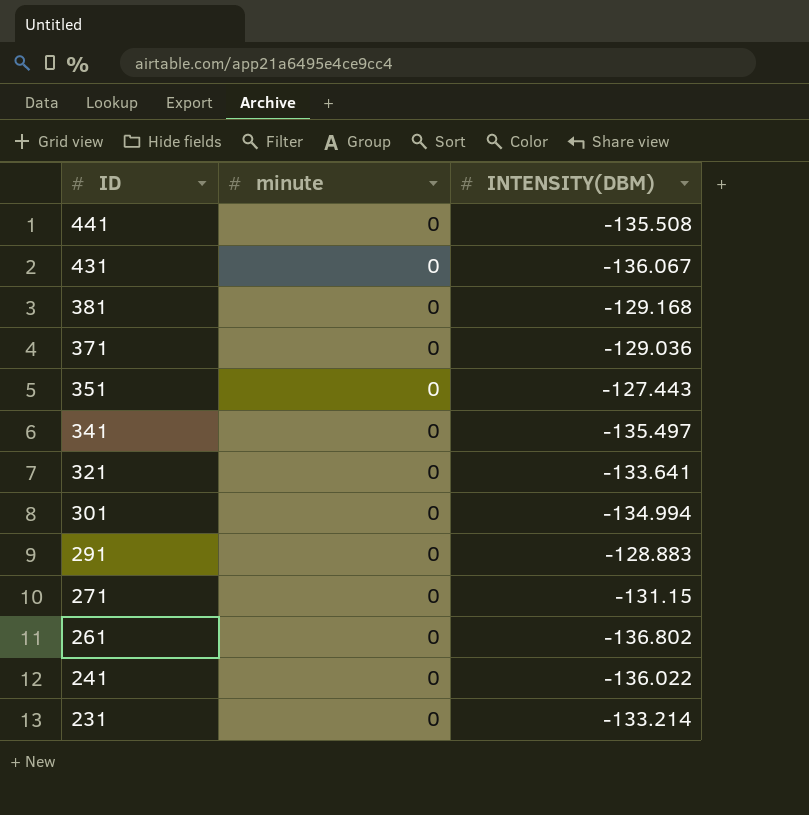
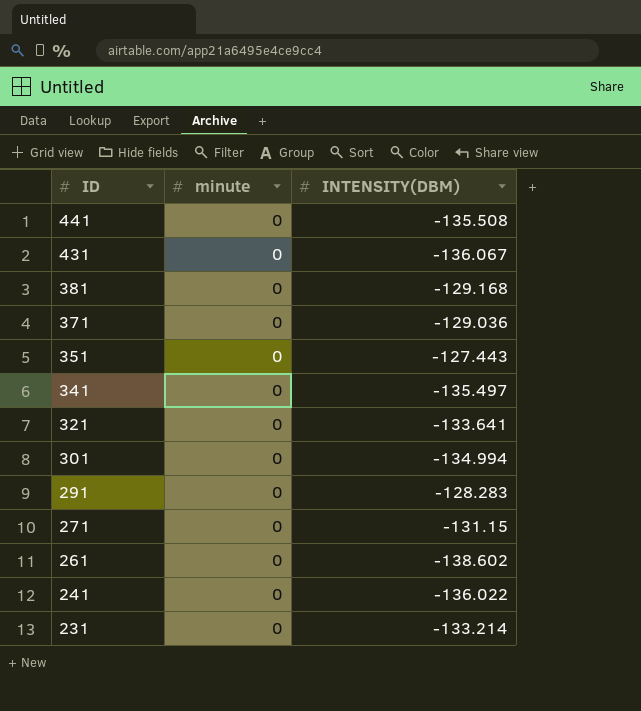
291 | INTENSITY(DBM): -128.883 -> -128.283
261 | INTENSITY(DBM): -136.802 -> -138.602

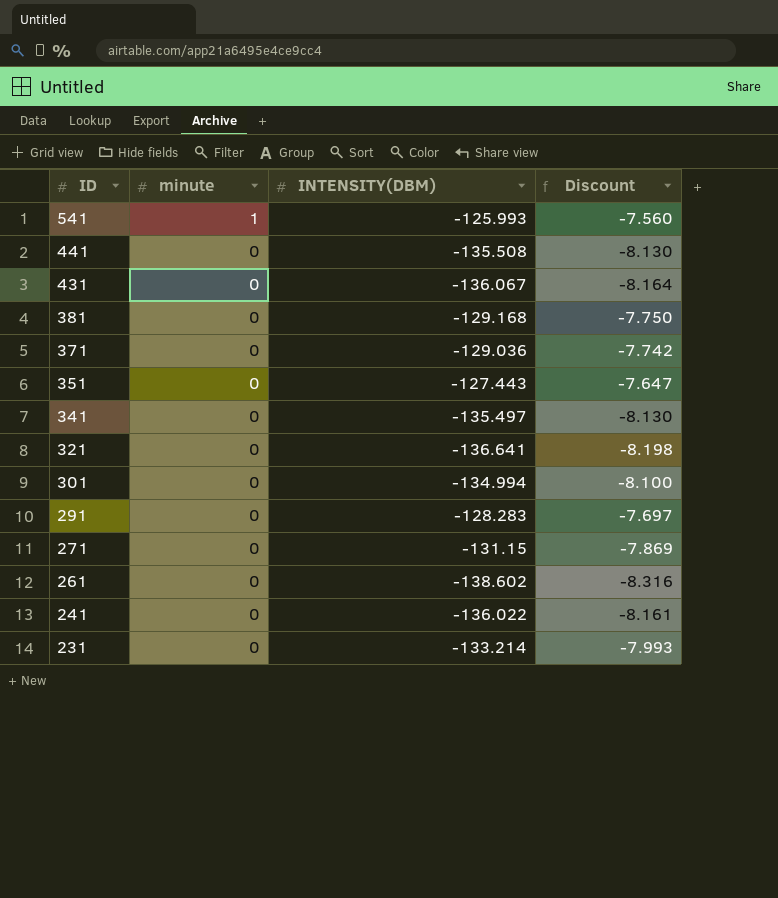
column Discount | formula: none -> [INTENSITY(DBM)] * 0.06
row 541: none -> 1 | -125.993 | -7.560
321 | INTENSITY(DBM): -133.641 -> -136.641

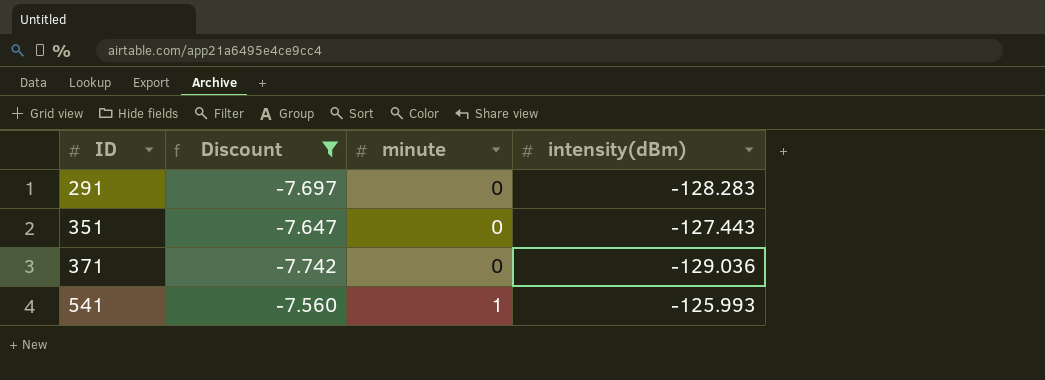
filter: none -> Discount >= -7.742
row order: ID descending -> ID ascending
column Discount | position: 4 -> 2
column name: INTENSITY(DBM) -> intensity(dBm)

